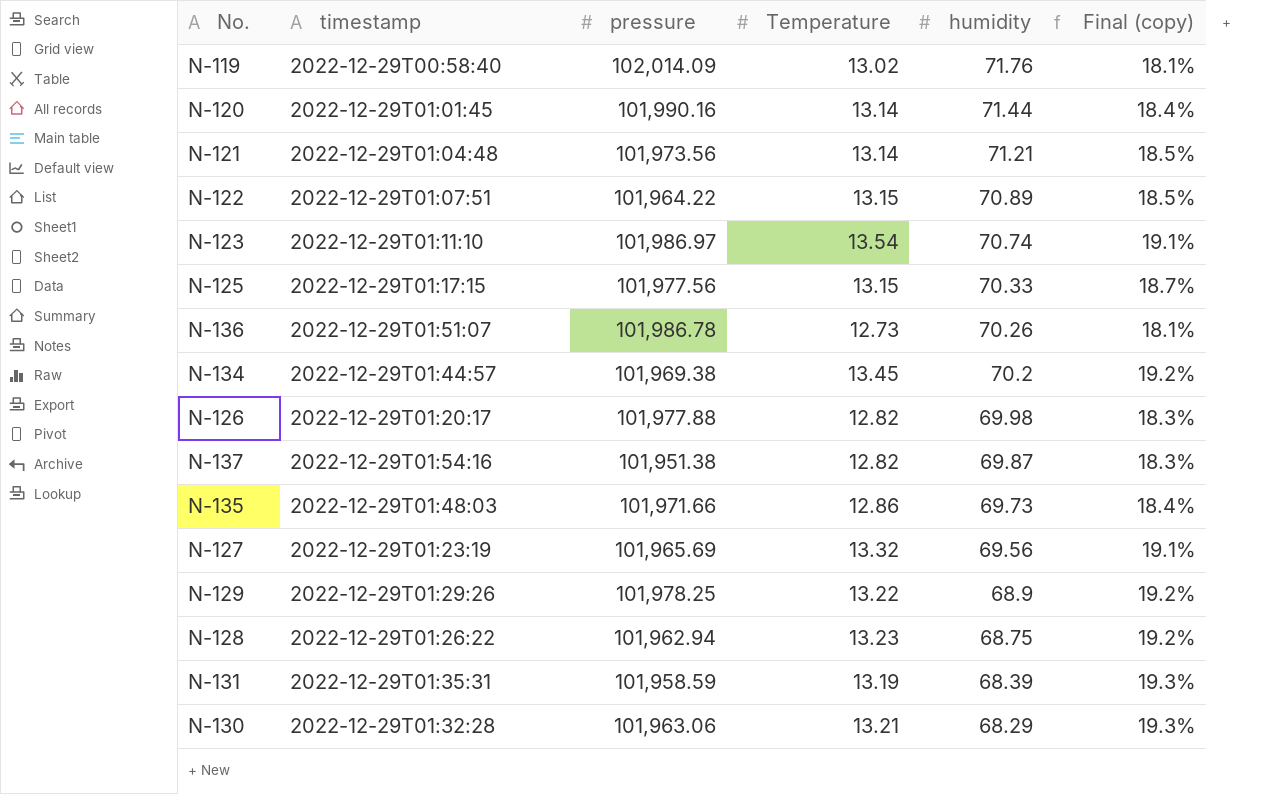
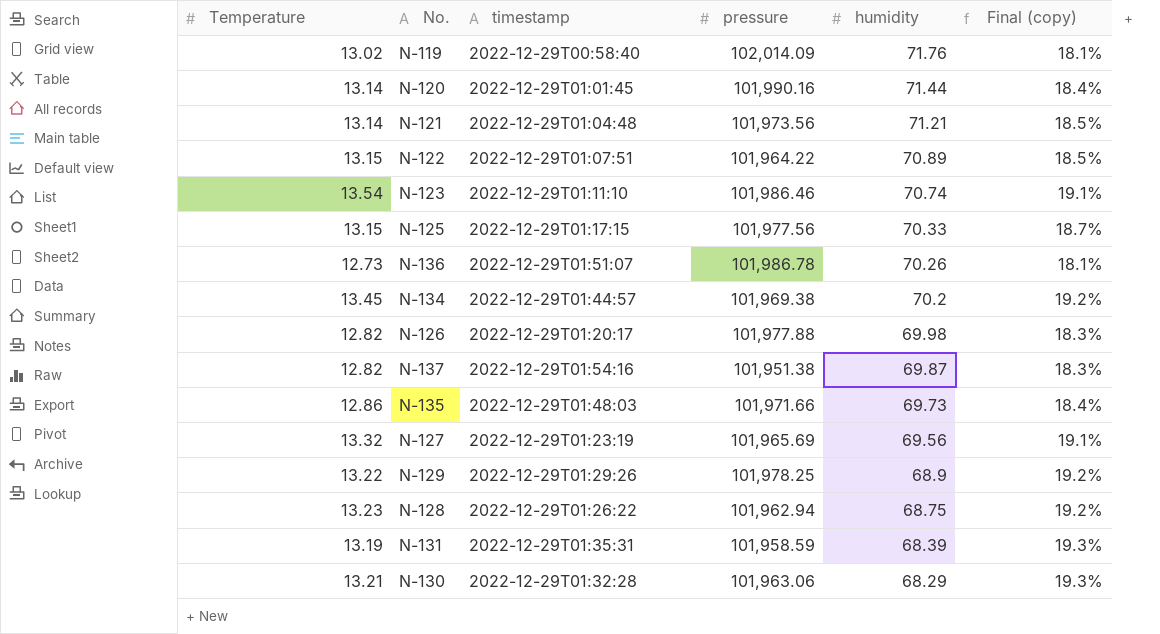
column Temperature | position: 4 -> 1
N-123 | pressure: 101,986.97 -> 101,986.46

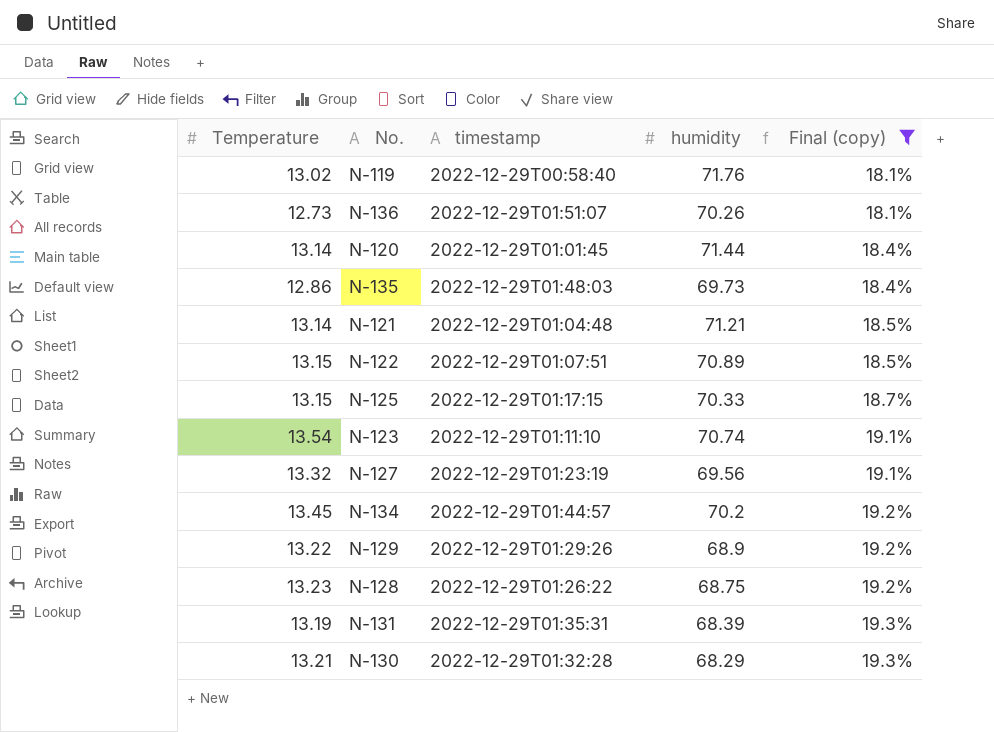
filter: none -> Final (copy) != 18.3%
row order: humidity descending -> Final (copy) ascending
column pressure | position: 4 -> none

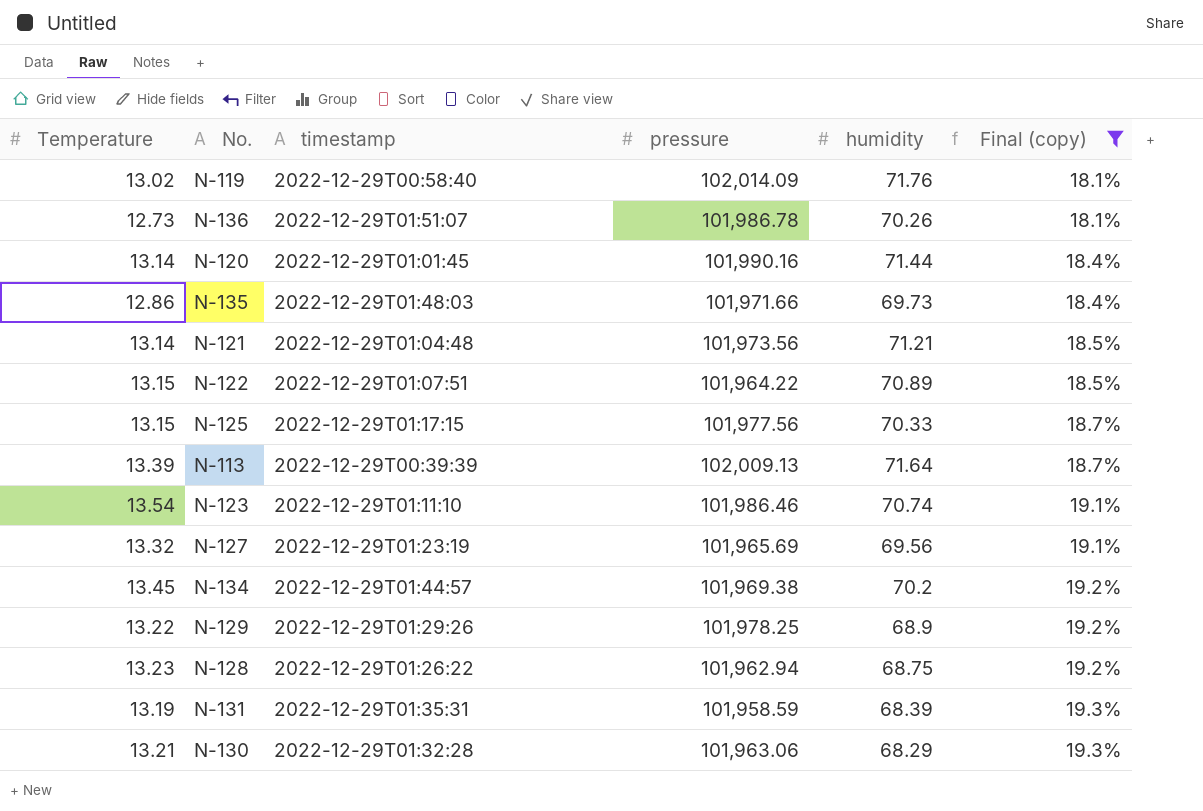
column pressure | position: none -> 4
row N-113: none -> 13.39 | 2022-12-29T00:39:39 | 102,009.13 | 71.64 | 18.7%

